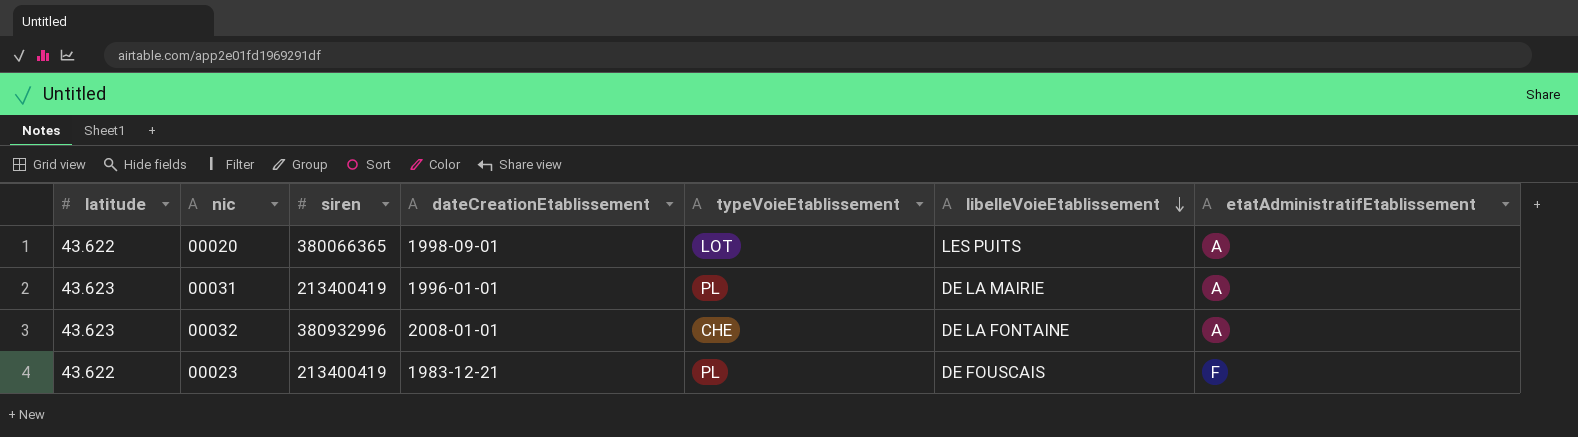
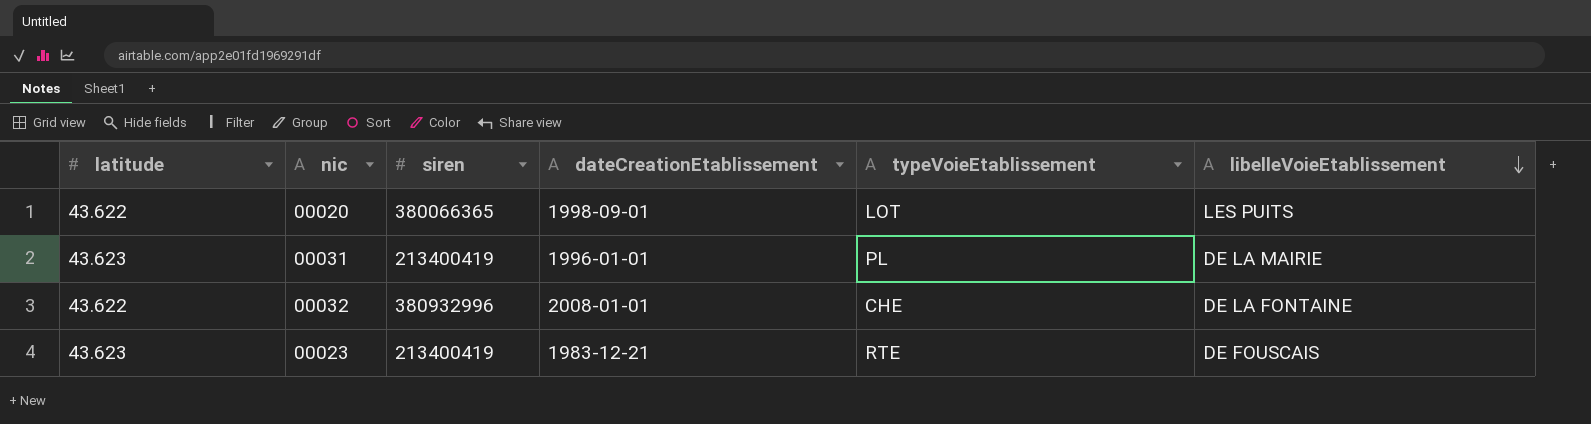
column etatAdministratifEtablissement | position: 7 -> none
00032 | latitude: 43.623 -> 43.622
00023 | latitude: 43.622 -> 43.623
00023 | typeVoieEtablissement: PL -> RTE

